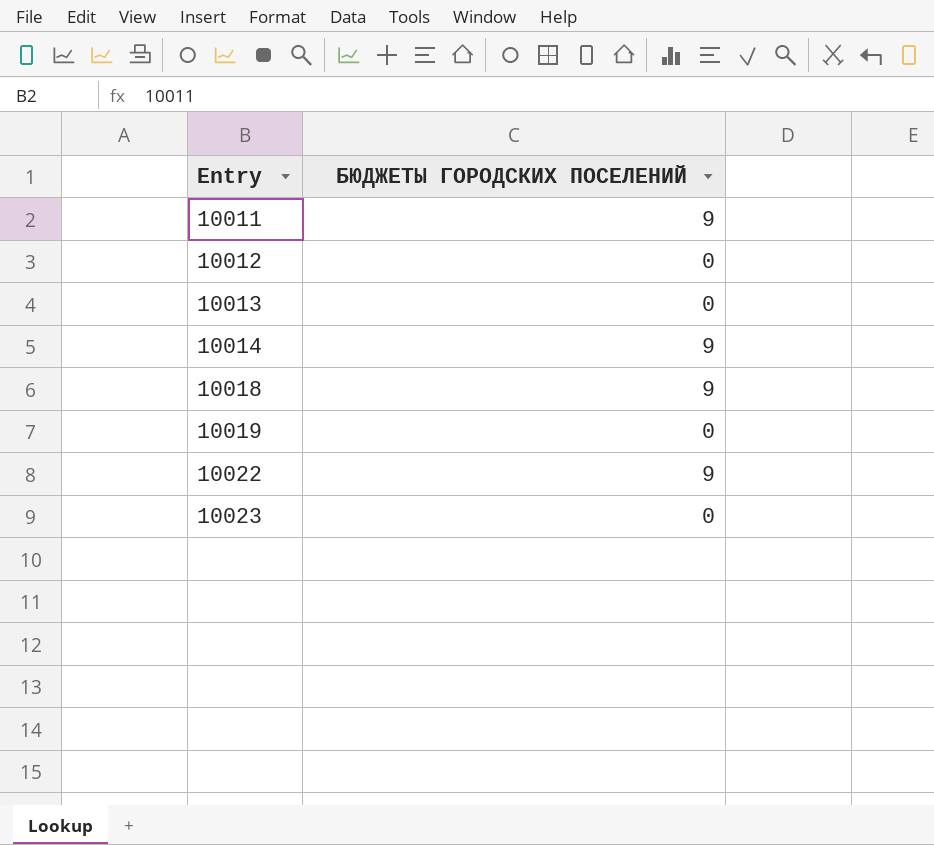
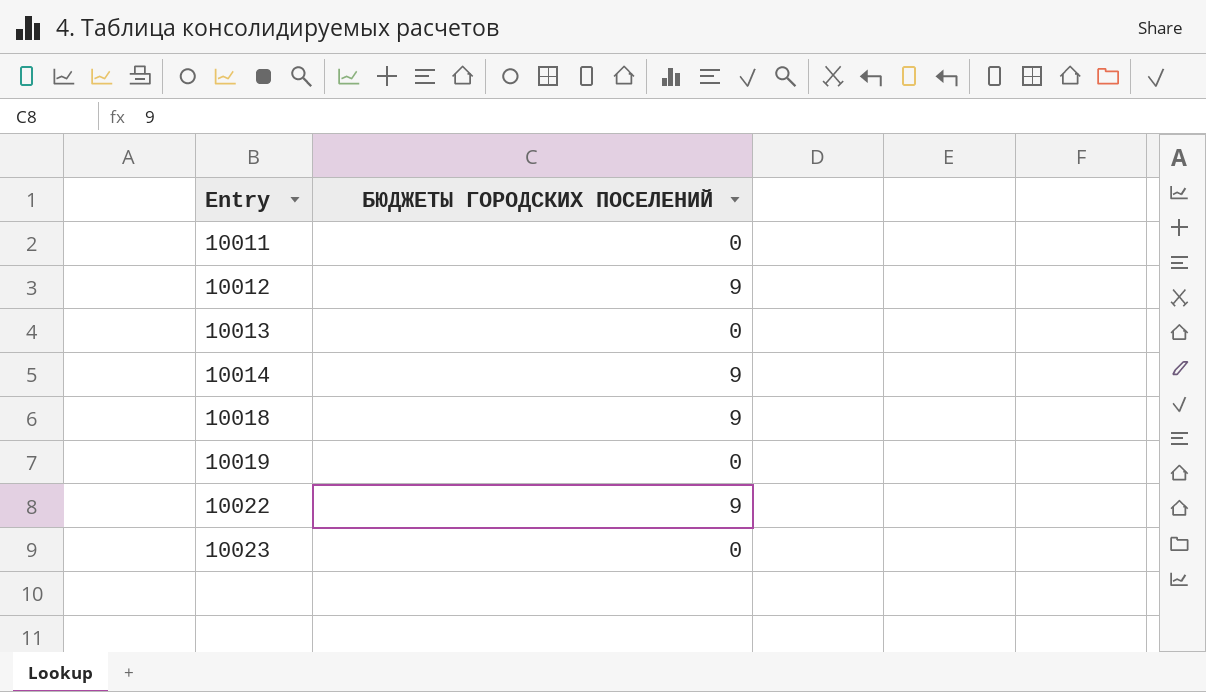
10011 | БЮДЖЕТЫ ГОРОДСКИХ ПОСЕЛЕНИЙ: 9 -> 0
10012 | БЮДЖЕТЫ ГОРОДСКИХ ПОСЕЛЕНИЙ: 0 -> 9

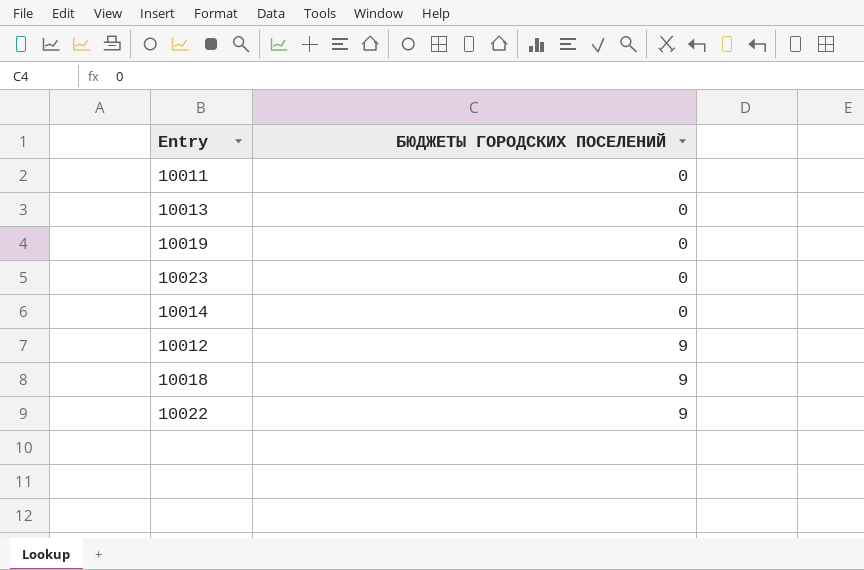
row order: Entry ascending -> БЮДЖЕТЫ ГОРОДСКИХ ПОСЕЛЕНИЙ ascending
10014 | БЮДЖЕТЫ ГОРОДСКИХ ПОСЕЛЕНИЙ: 9 -> 0

